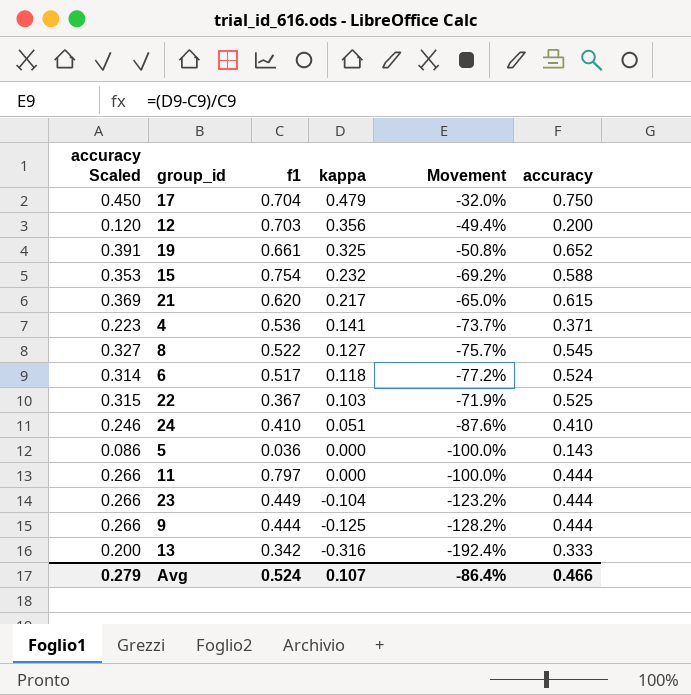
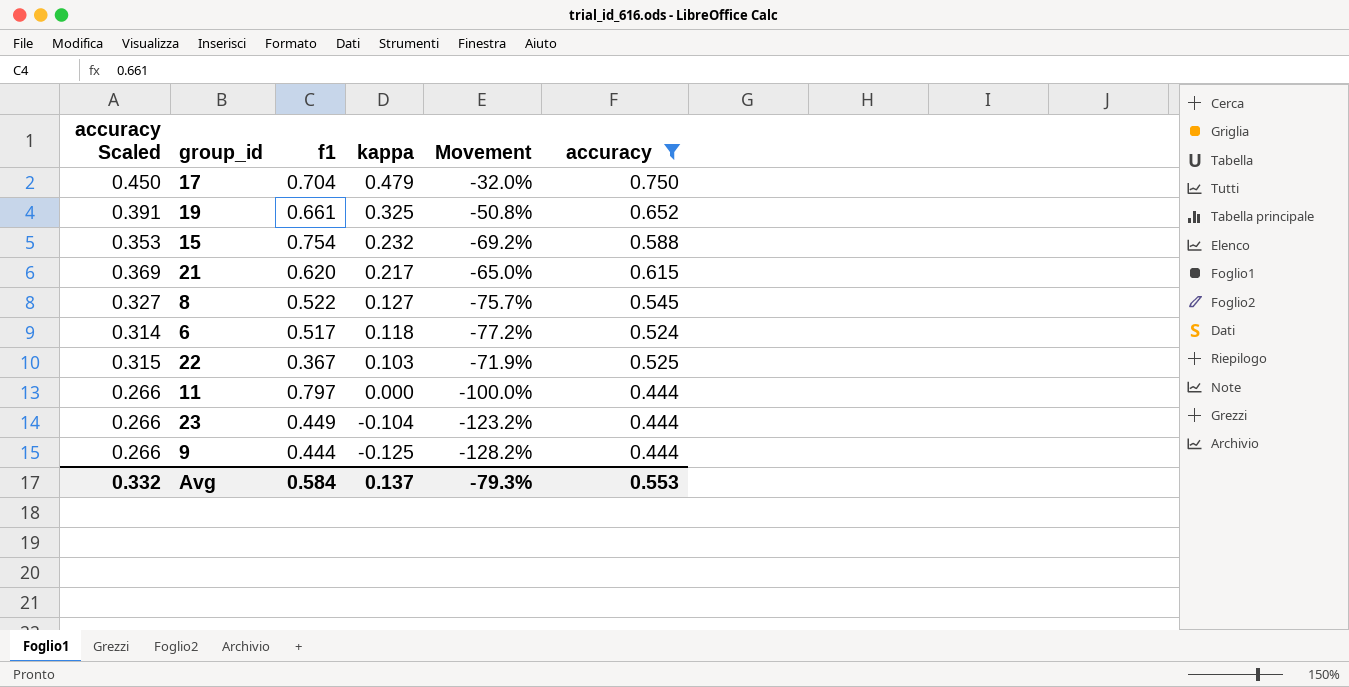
filter: none -> accuracy >= 0.444
Avg | accuracy Scaled: 0.279 -> 0.332
Avg | f1: 0.524 -> 0.584
Avg | kappa: 0.107 -> 0.137
Avg | Movement: -86.4% -> -79.3%
Avg | accuracy: 0.466 -> 0.553

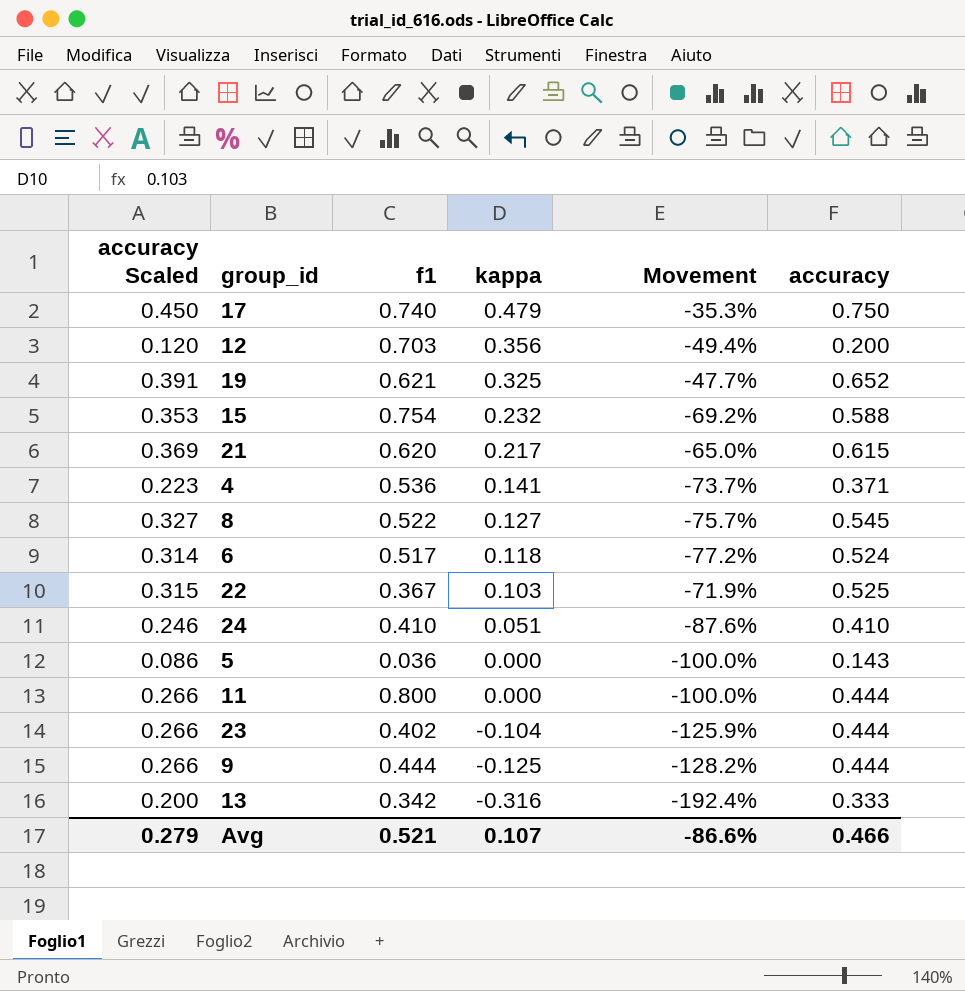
filter: accuracy >= 0.444 -> none
17 | f1: 0.704 -> 0.740
17 | Movement: -32.0% -> -35.3%
19 | f1: 0.661 -> 0.621
19 | Movement: -50.8% -> -47.7%
11 | f1: 0.797 -> 0.800
23 | f1: 0.449 -> 0.402
23 | Movement: -123.2% -> -125.9%
Avg | accuracy Scaled: 0.332 -> 0.279
Avg | f1: 0.584 -> 0.521
Avg | kappa: 0.137 -> 0.107
Avg | Movement: -79.3% -> -86.6%
Avg | accuracy: 0.553 -> 0.466

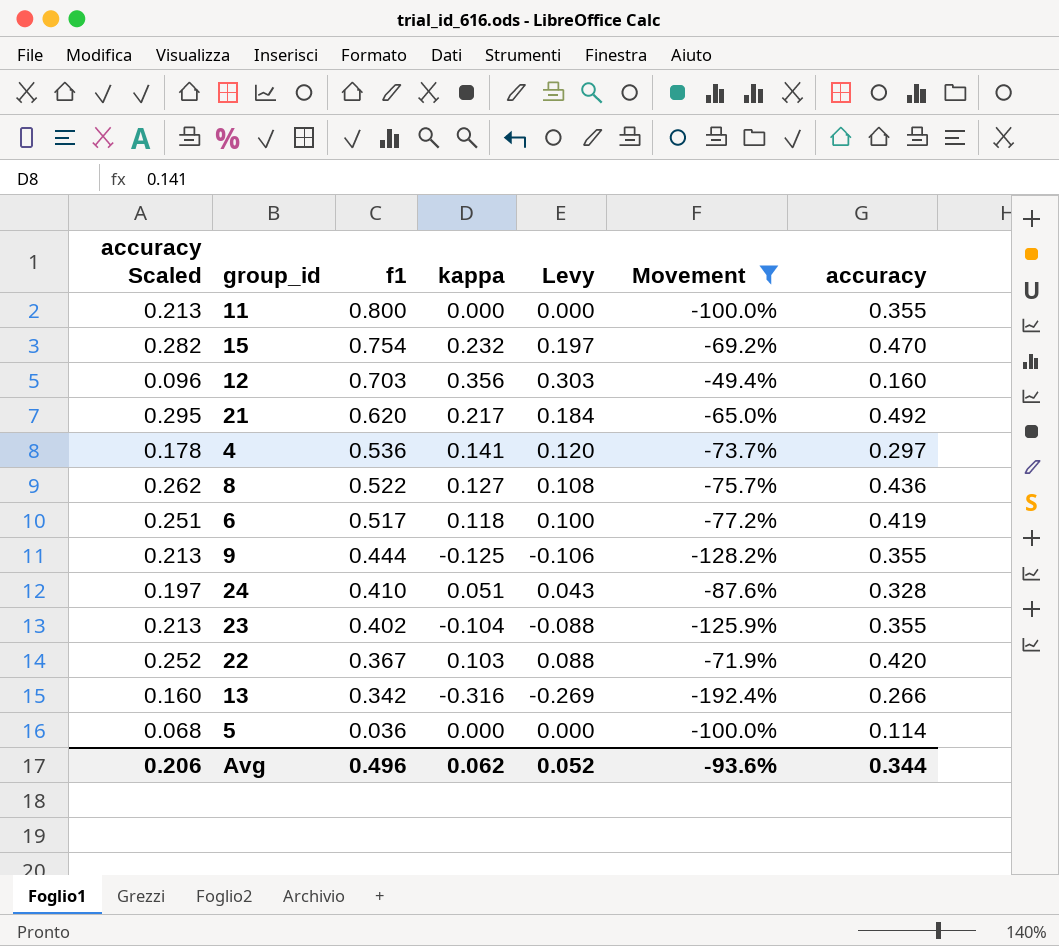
filter: none -> Movement <= -49.4%
row order: kappa descending -> f1 descending
column Levy | formula: none -> [kappa] * 0.85
11 | accuracy Scaled: 0.266 -> 0.213
11 | accuracy: 0.444 -> 0.355
15 | accuracy Scaled: 0.353 -> 0.282
15 | accuracy: 0.588 -> 0.470
12 | accuracy Scaled: 0.120 -> 0.096
12 | accuracy: 0.200 -> 0.160
21 | accuracy Scaled: 0.369 -> 0.295
21 | accuracy: 0.615 -> 0.492
4 | accuracy Scaled: 0.223 -> 0.178
4 | accuracy: 0.371 -> 0.297
8 | accuracy Scaled: 0.327 -> 0.262
8 | accuracy: 0.545 -> 0.436
6 | accuracy Scaled: 0.314 -> 0.251
6 | accuracy: 0.524 -> 0.419
9 | accuracy Scaled: 0.266 -> 0.213
9 | accuracy: 0.444 -> 0.355
24 | accuracy Scaled: 0.246 -> 0.197
24 | accuracy: 0.410 -> 0.328
23 | accuracy Scaled: 0.266 -> 0.213
23 | accuracy: 0.444 -> 0.355
22 | accuracy Scaled: 0.315 -> 0.252
22 | accuracy: 0.525 -> 0.420
13 | accuracy Scaled: 0.200 -> 0.160
13 | accuracy: 0.333 -> 0.266
5 | accuracy Scaled: 0.086 -> 0.068
5 | accuracy: 0.143 -> 0.114
Avg | accuracy Scaled: 0.279 -> 0.206
Avg | f1: 0.521 -> 0.496
Avg | kappa: 0.107 -> 0.062
Avg | Movement: -86.6% -> -93.6%
Avg | accuracy: 0.466 -> 0.344

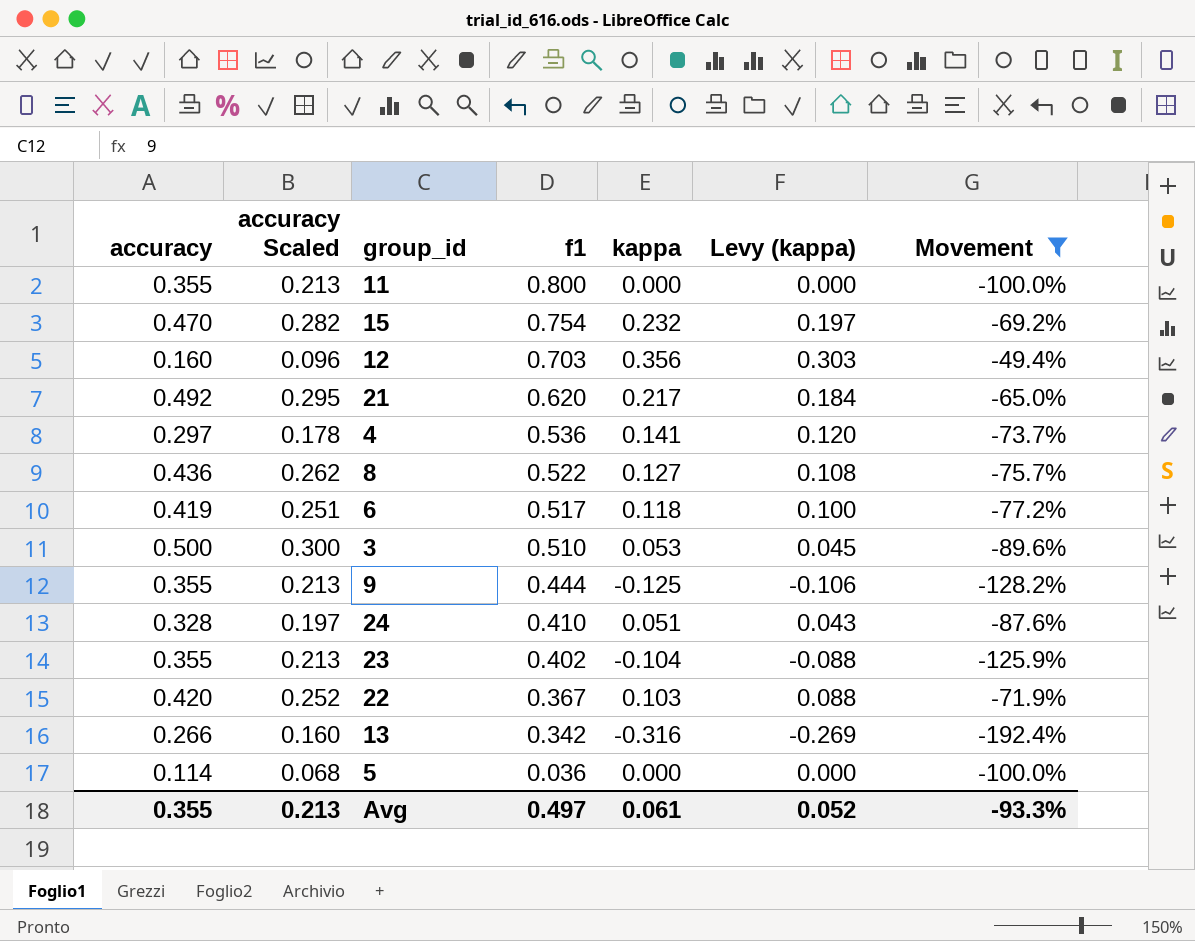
column accuracy | position: 7 -> 1
column name: Levy -> Levy (kappa)
row 3: none -> 0.500 | 0.300 | 0.510 | 0.053 | 0.045 | -89.6%
Avg | accuracy: 0.344 -> 0.355
Avg | accuracy Scaled: 0.206 -> 0.213
Avg | f1: 0.496 -> 0.497
Avg | kappa: 0.062 -> 0.061
Avg | Movement: -93.6% -> -93.3%

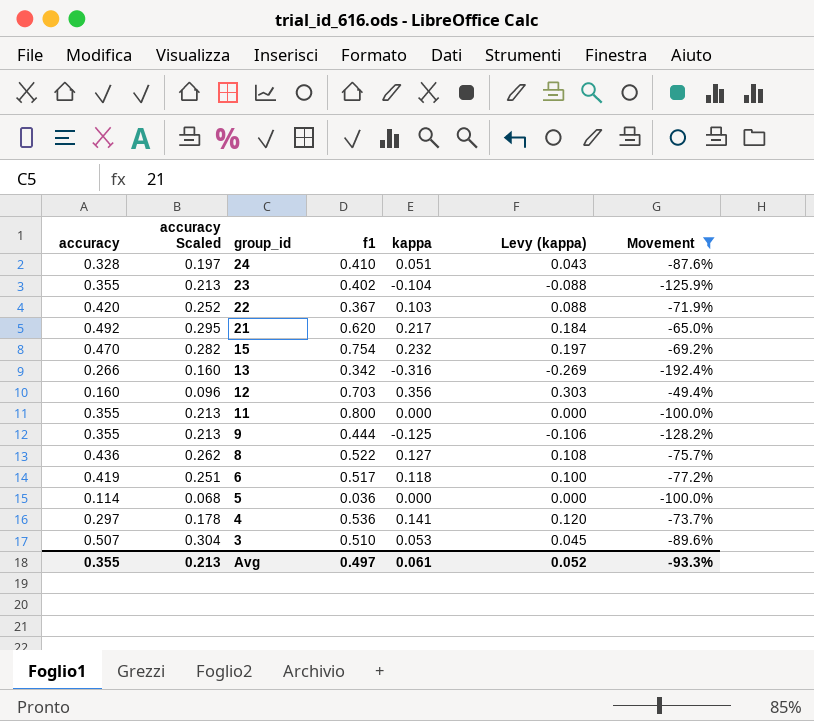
row order: f1 descending -> group_id descending
3 | accuracy: 0.500 -> 0.507
3 | accuracy Scaled: 0.300 -> 0.304

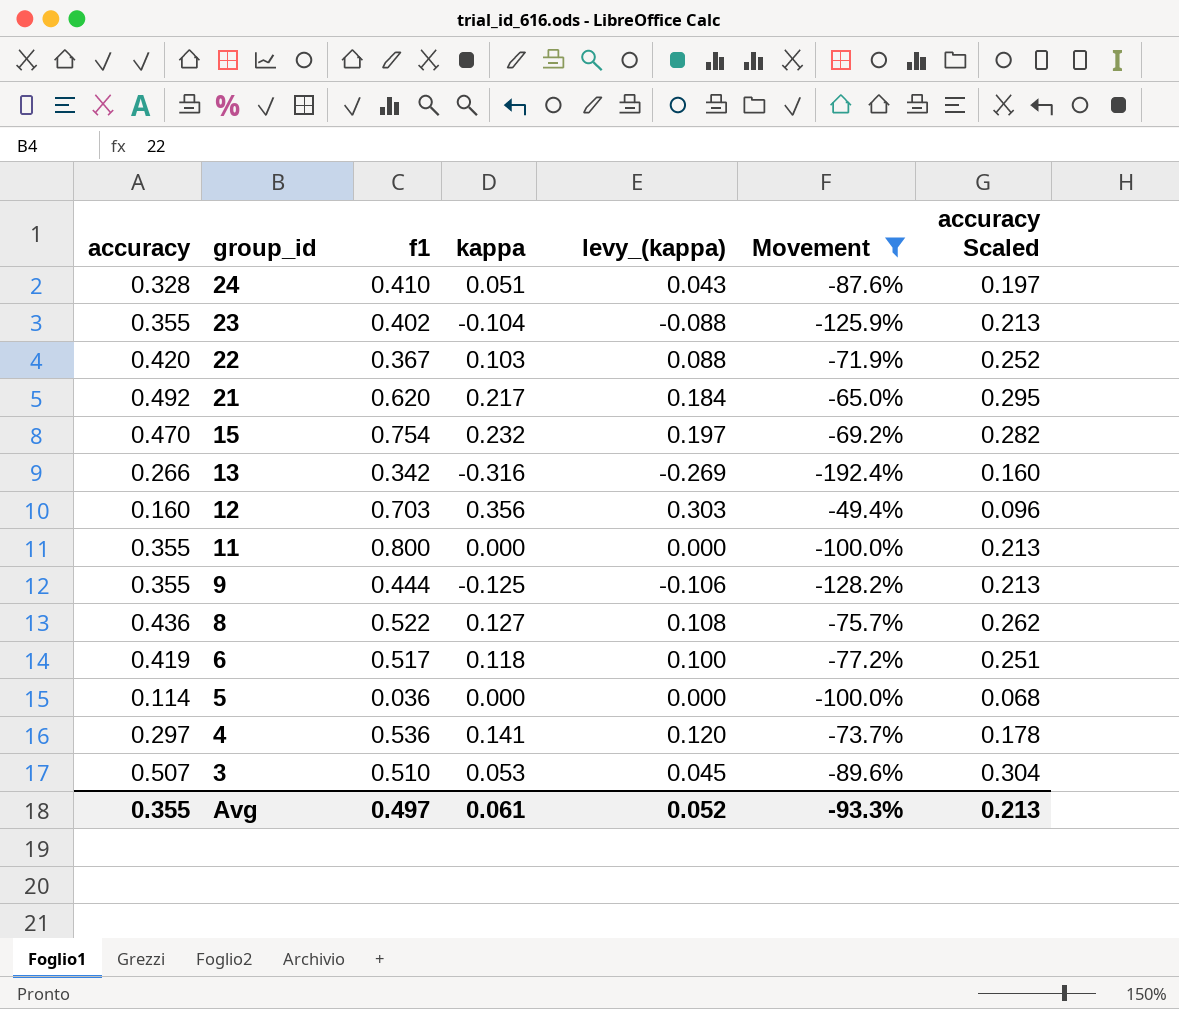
column name: Levy (kappa) -> levy_(kappa)
column accuracy Scaled | position: 2 -> 7

